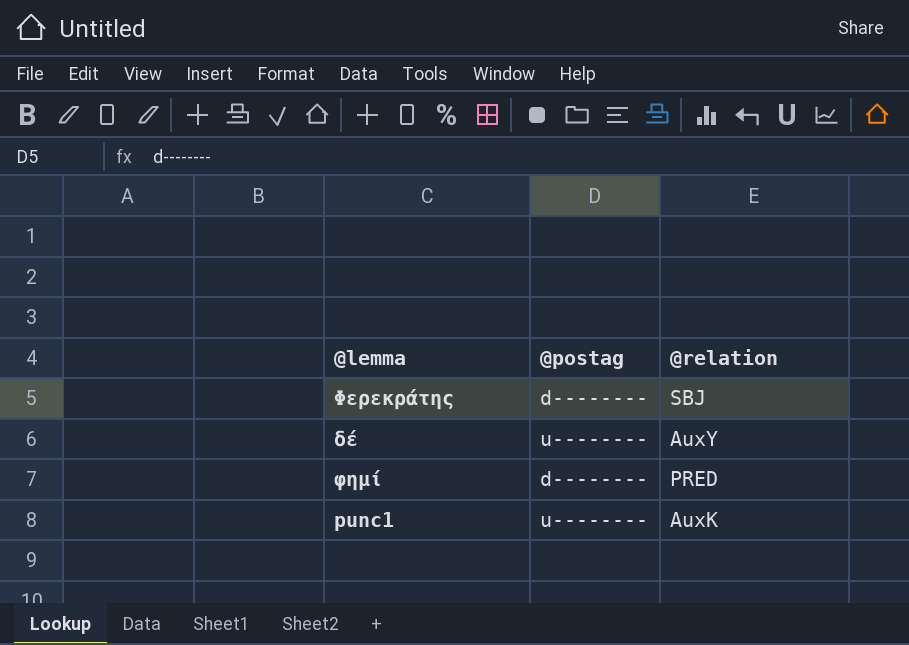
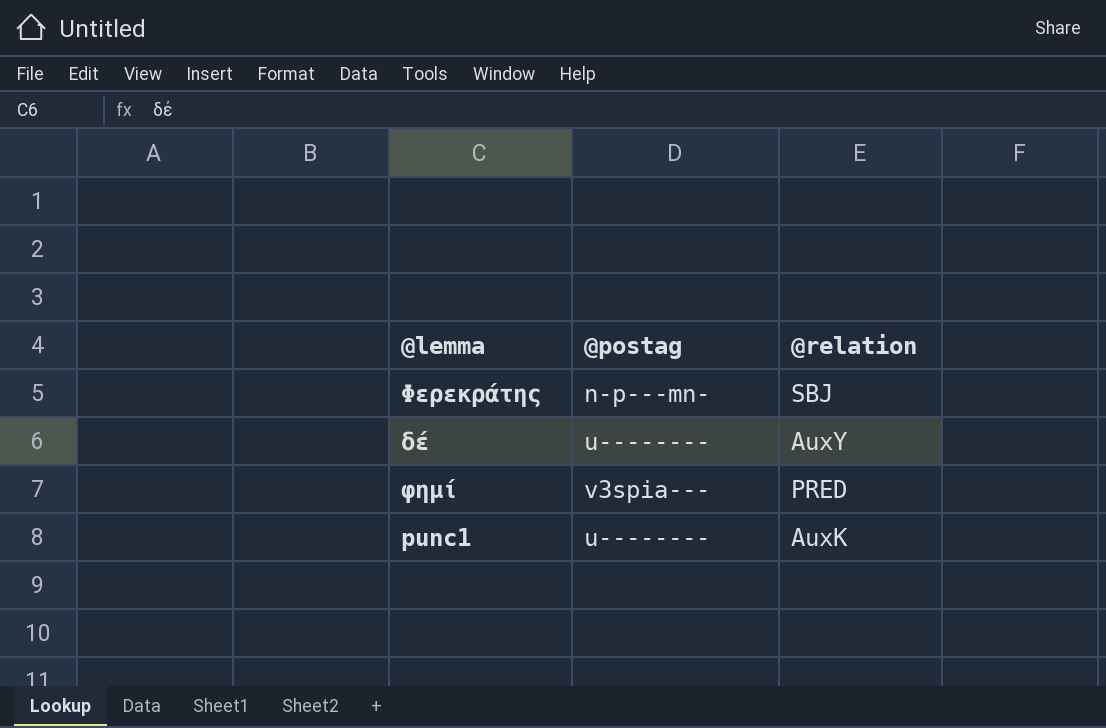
Φερεκράτης | @postag: d-------- -> n-p---mn-
φημί | @postag: d-------- -> v3spia---

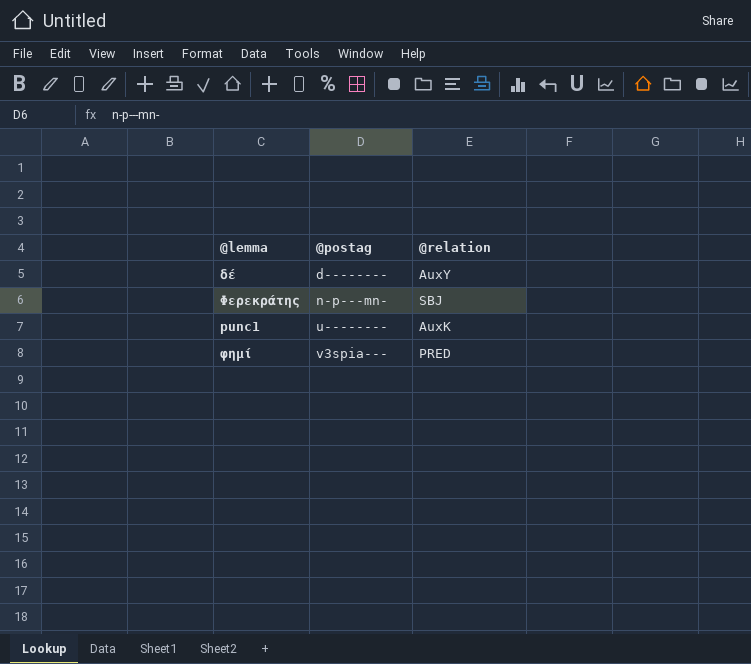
row order: none -> @postag ascending
δέ | @postag: u-------- -> d--------

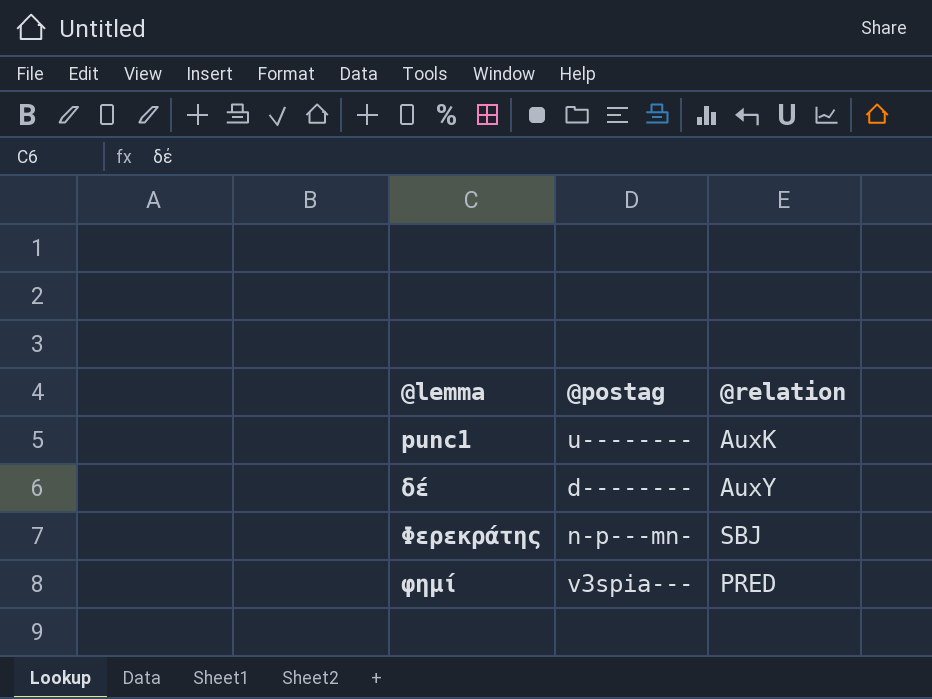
row order: @postag ascending -> @lemma ascending

